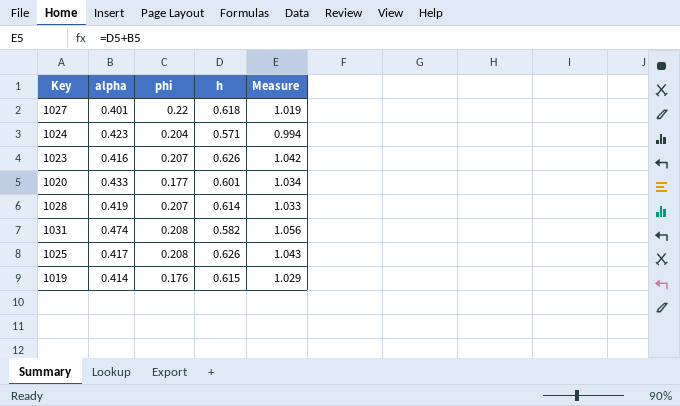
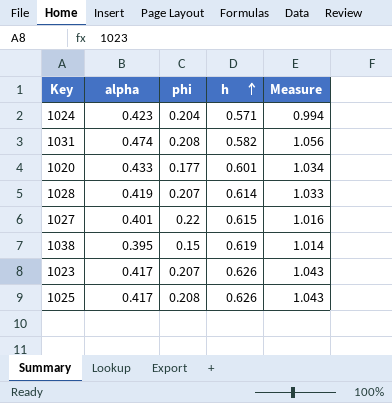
row order: none -> h ascending
row 1019: 0.414 | 0.176 | 0.615 | 1.029 -> none
1027 | h: 0.618 -> 0.615
1027 | Measure: 1.019 -> 1.016
row 1038: none -> 0.395 | 0.15 | 0.619 | 1.014
1023 | alpha: 0.416 -> 0.417
1023 | Measure: 1.042 -> 1.043

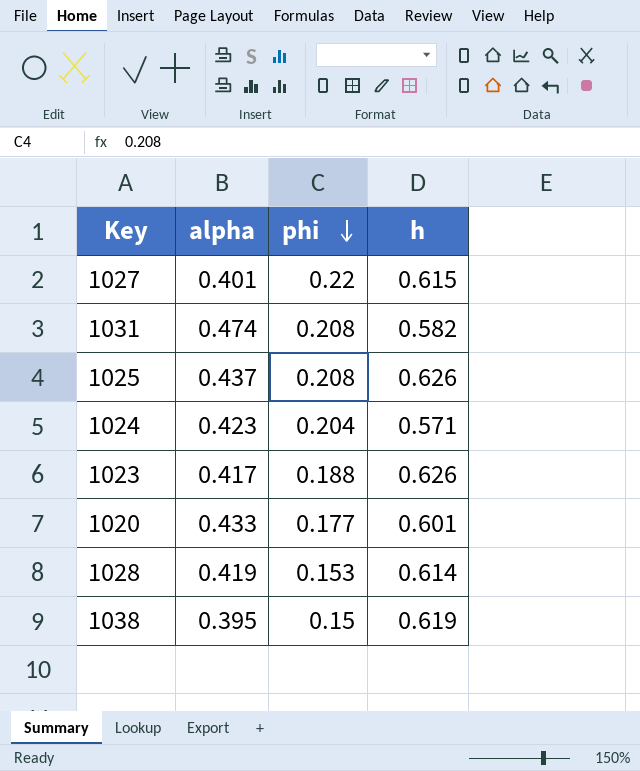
row order: h ascending -> phi descending
column Measure | formula: [alpha] + [h] -> none
1025 | alpha: 0.417 -> 0.437
1023 | phi: 0.207 -> 0.188
1028 | phi: 0.207 -> 0.153

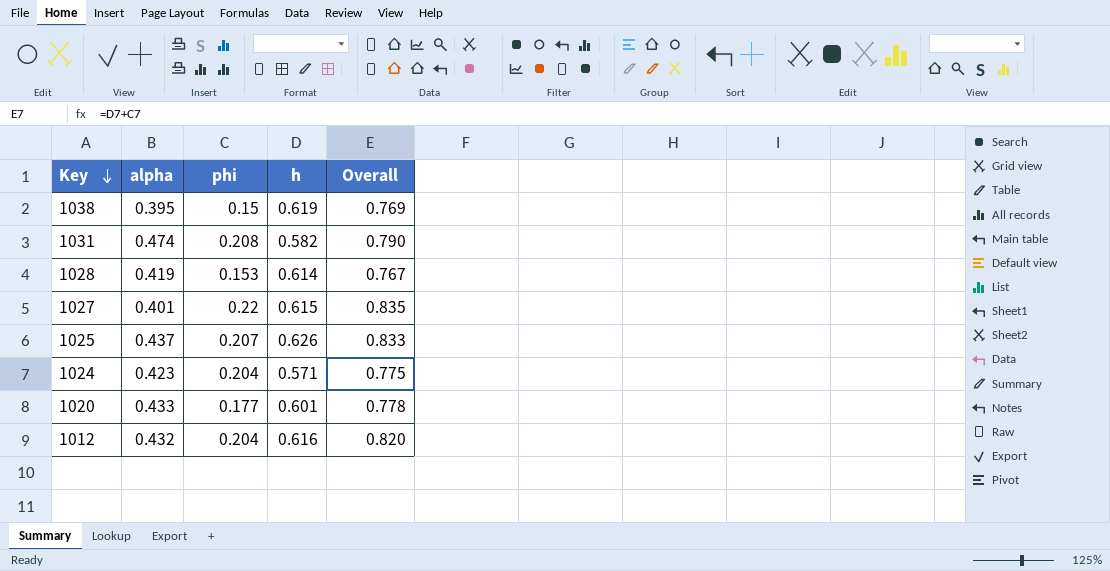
row order: phi descending -> Key descending
column Overall | formula: none -> [phi] + [h]
row 1023: 0.417 | 0.188 | 0.626 -> none
1025 | phi: 0.208 -> 0.207
row 1012: none -> 0.432 | 0.204 | 0.616 | 0.820

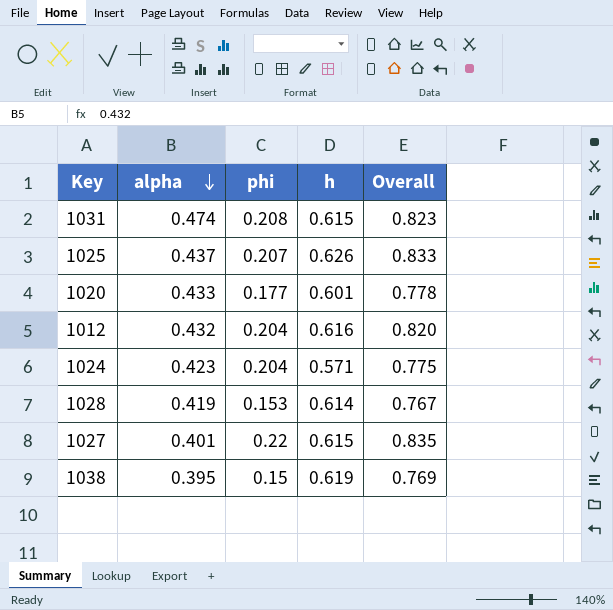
row order: Key descending -> alpha descending
1031 | h: 0.582 -> 0.615
1031 | Overall: 0.790 -> 0.823

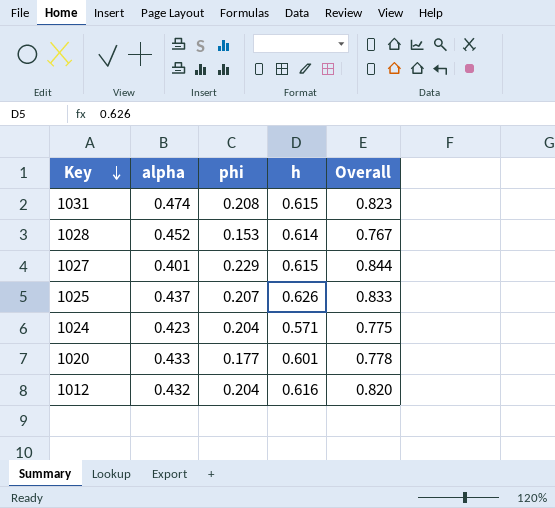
row order: alpha descending -> Key descending
row 1038: 0.395 | 0.15 | 0.619 | 0.769 -> none
1028 | alpha: 0.419 -> 0.452
1027 | phi: 0.22 -> 0.229
1027 | Overall: 0.835 -> 0.844

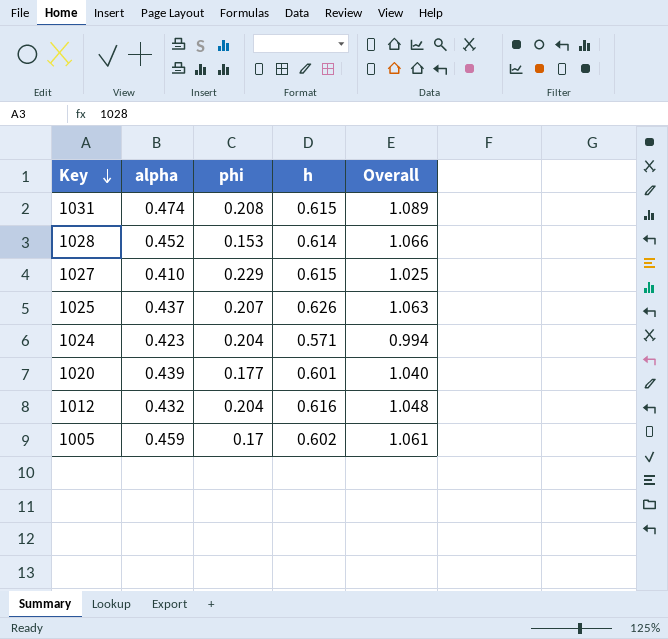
column Overall | formula: [phi] + [h] -> [alpha] + [h]
1027 | alpha: 0.401 -> 0.410
1020 | alpha: 0.433 -> 0.439
row 1005: none -> 0.459 | 0.17 | 0.602 | 1.061

